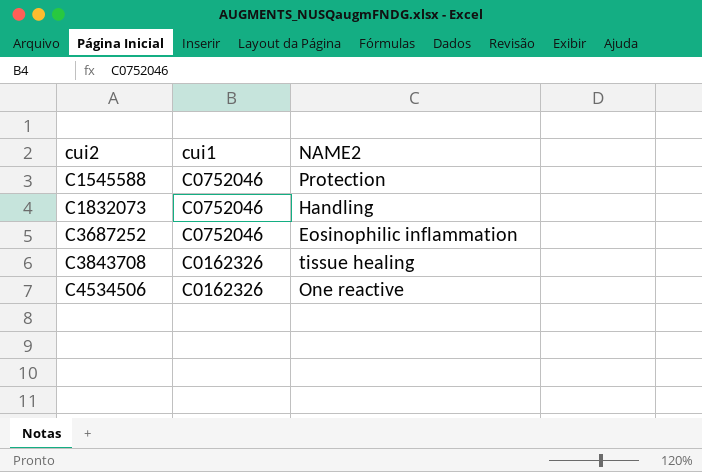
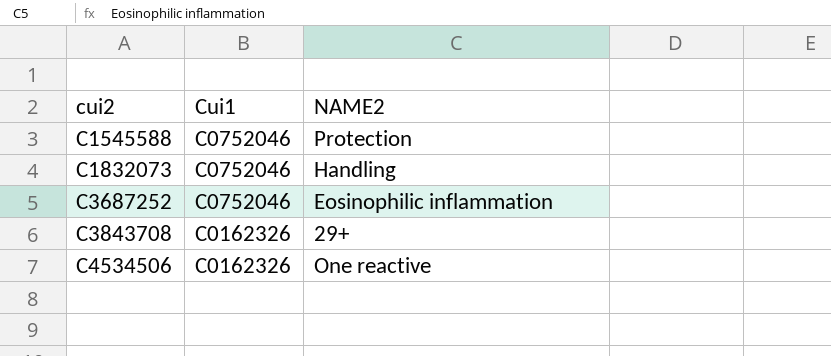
column name: cui1 -> Cui1
C3843708 | NAME2: tissue healing -> 29+

